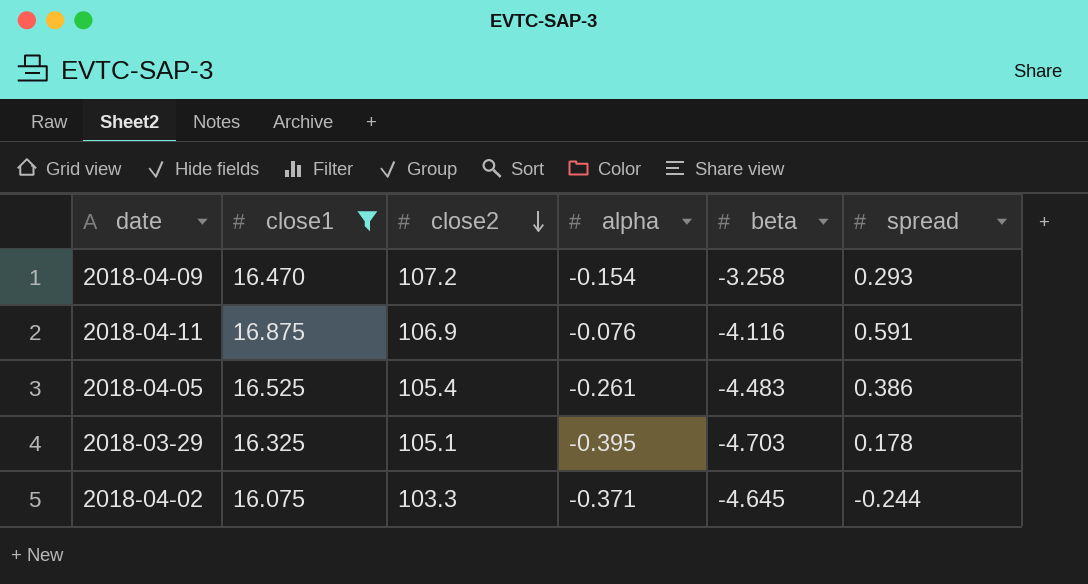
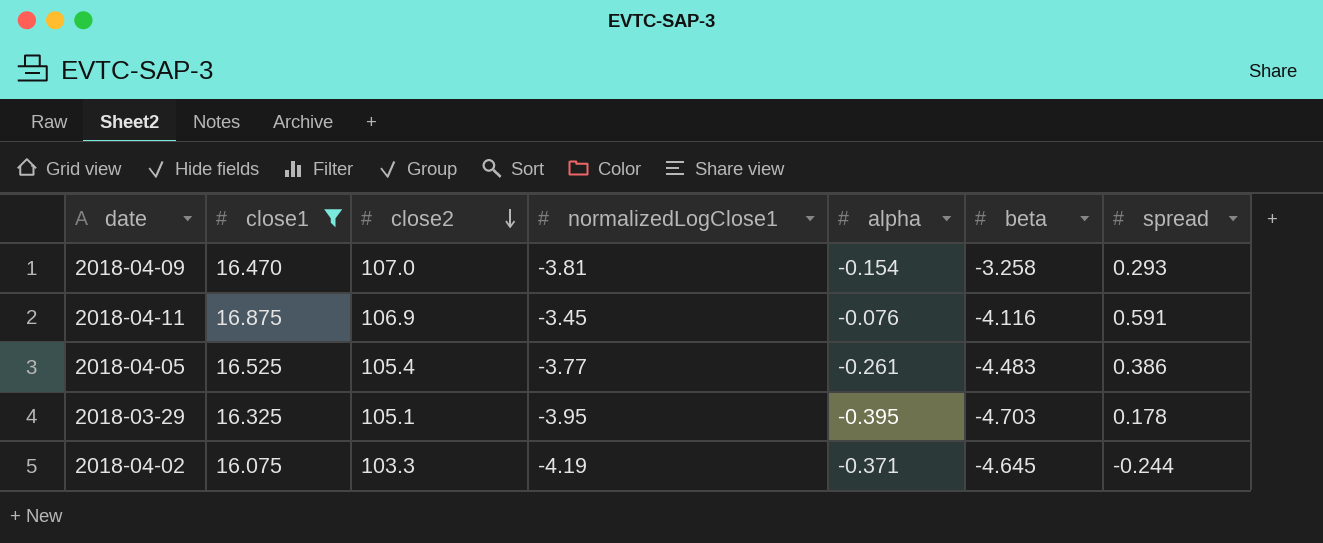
column normalizedLogClose1 | position: none -> 4
2018-04-09 | close2: 107.2 -> 107.0

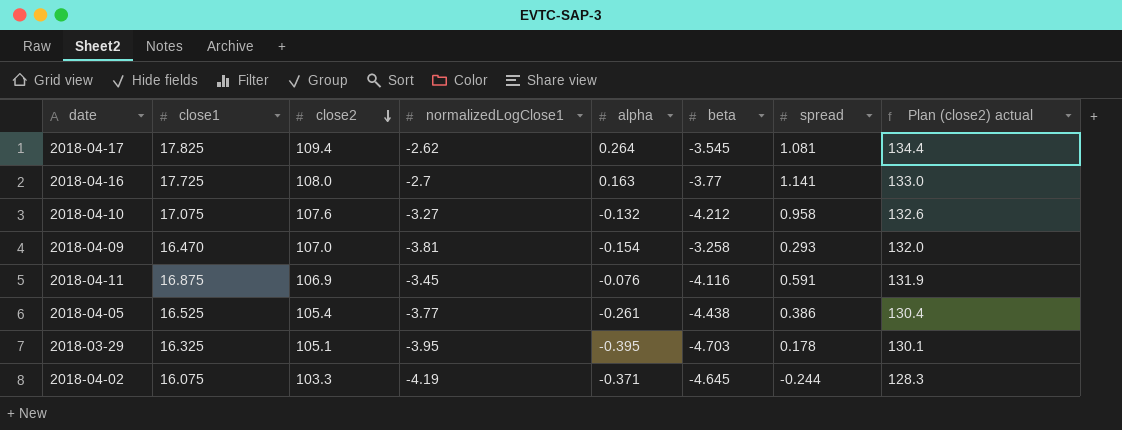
filter: close1 <= 16.875 -> none
column Plan (close2) actual | formula: none -> [close2] + 25
2018-04-05 | beta: -4.483 -> -4.438

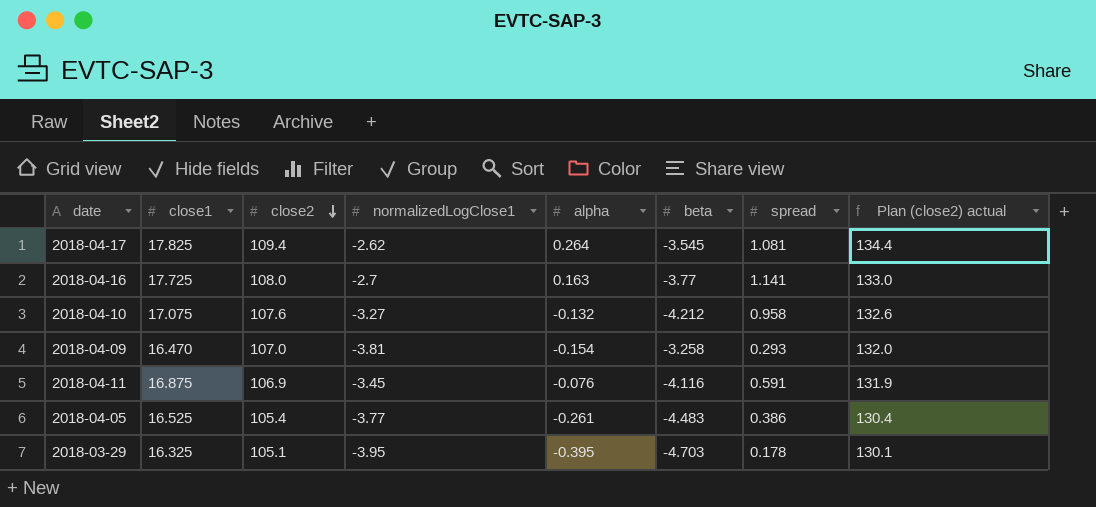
row 2018-04-02: 16.075 | 103.3 | -4.19 | -0.371 | -4.645 | -0.244 | 128.3 -> none
2018-04-05 | beta: -4.438 -> -4.483

